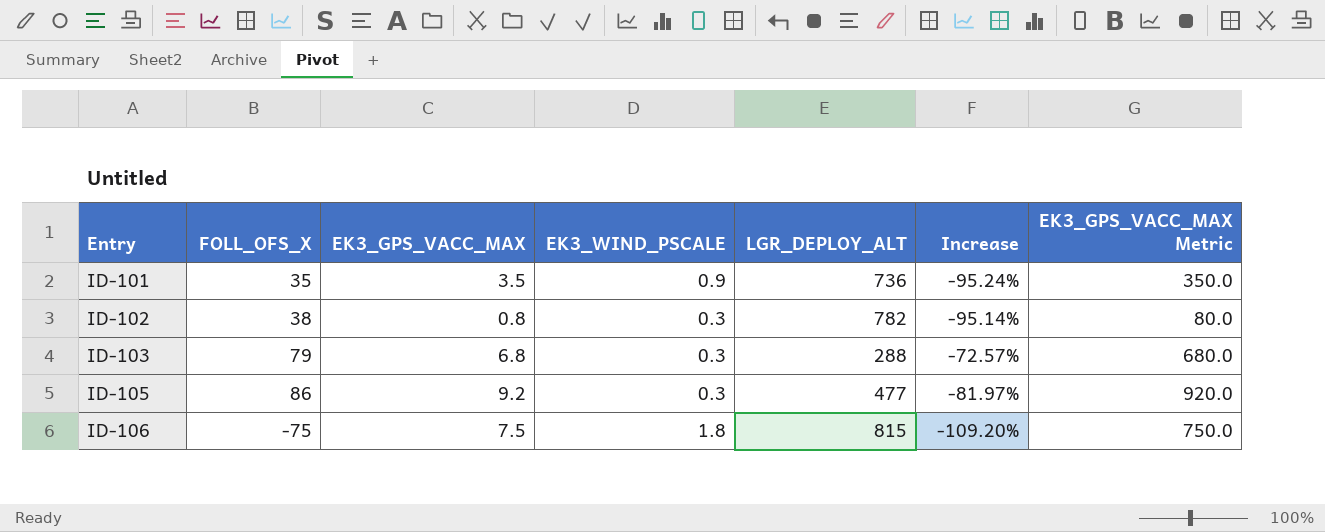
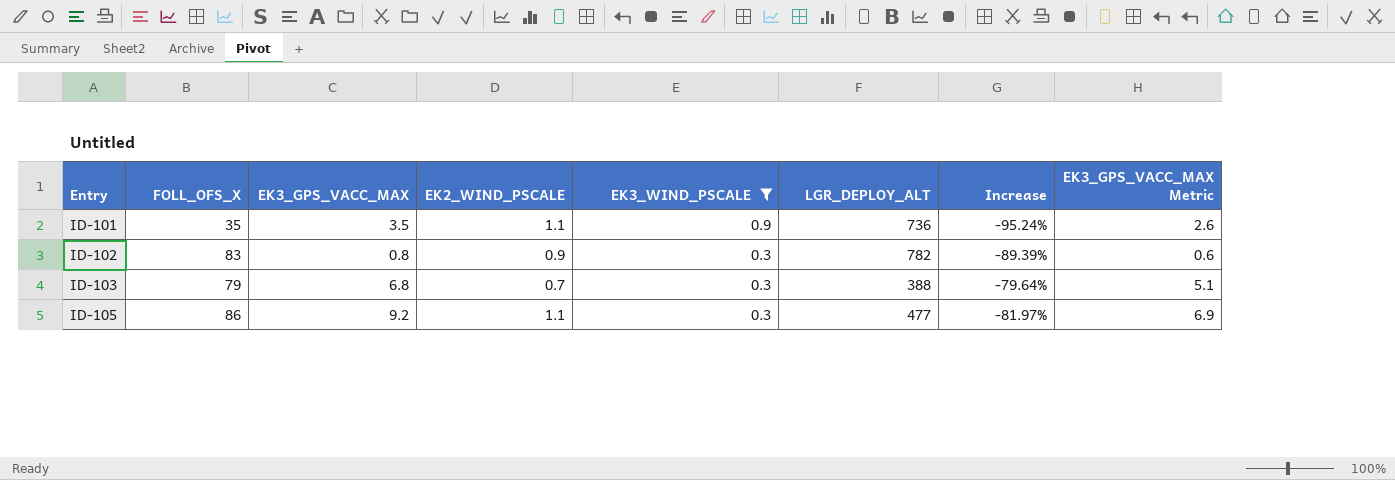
filter: none -> EK3_WIND_PSCALE != 1.8
column EK2_WIND_PSCALE | position: none -> 4
column EK3_GPS_VACC_MAX Metric | formula: [EK3_GPS_VACC_MAX] * 100 -> [EK3_GPS_VACC_MAX] * 0.75
ID-102 | FOLL_OFS_X: 38 -> 83
ID-102 | Increase: -95.14% -> -89.39%
ID-103 | LGR_DEPLOY_ALT: 288 -> 388
ID-103 | Increase: -72.57% -> -79.64%

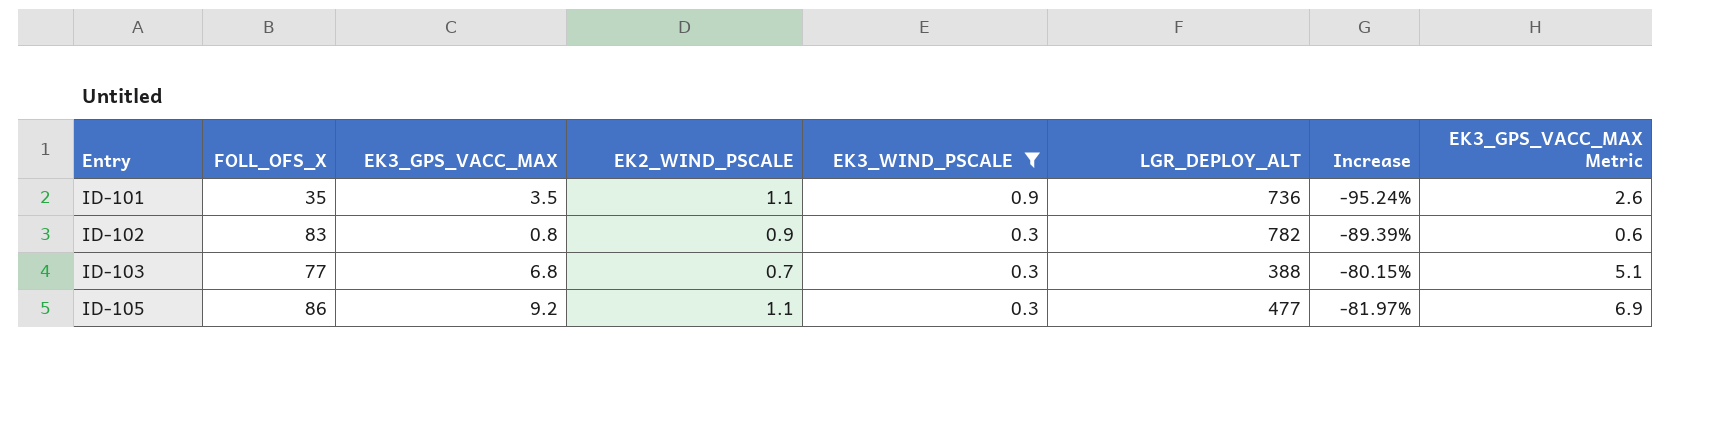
ID-103 | FOLL_OFS_X: 79 -> 77
ID-103 | Increase: -79.64% -> -80.15%

